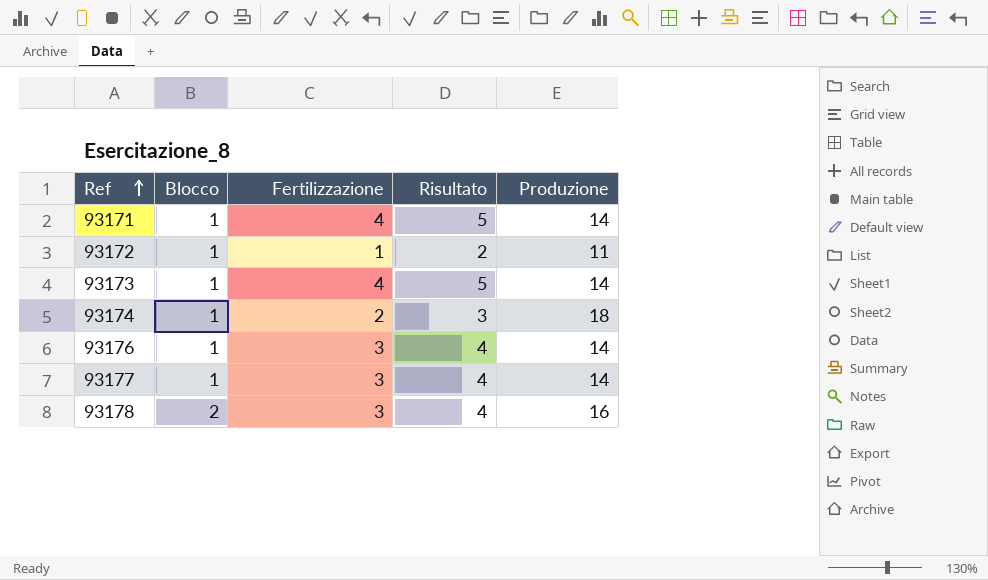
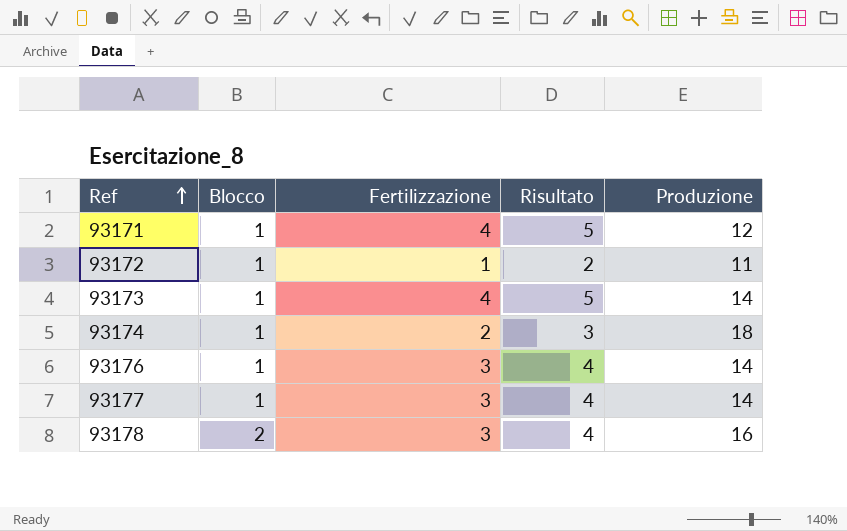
93171 | Produzione: 14 -> 12

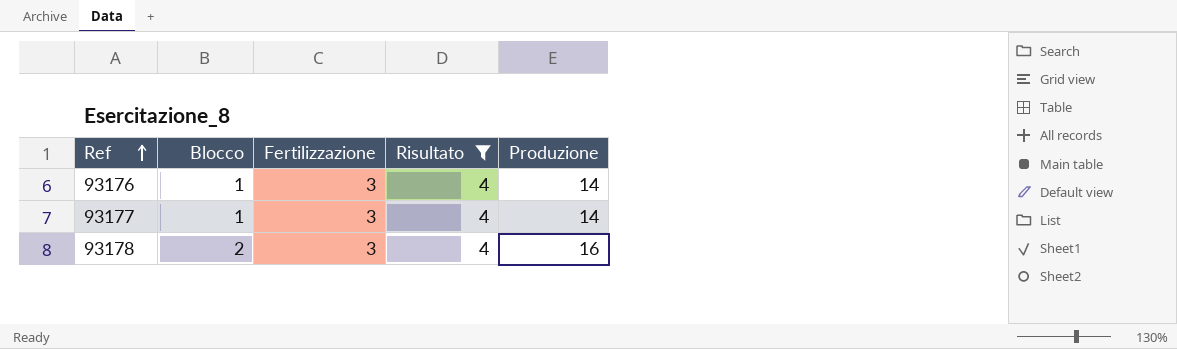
filter: none -> Risultato = 4

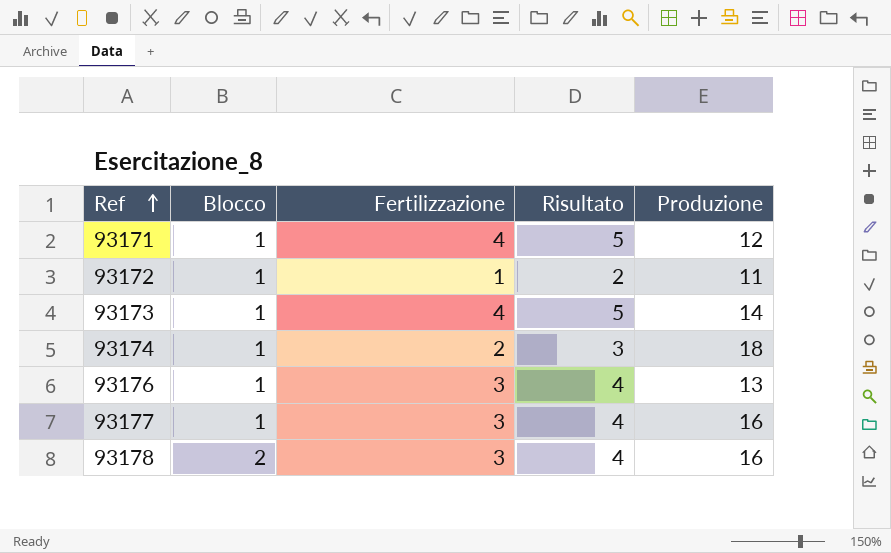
filter: Risultato = 4 -> none
93176 | Produzione: 14 -> 13
93177 | Produzione: 14 -> 16

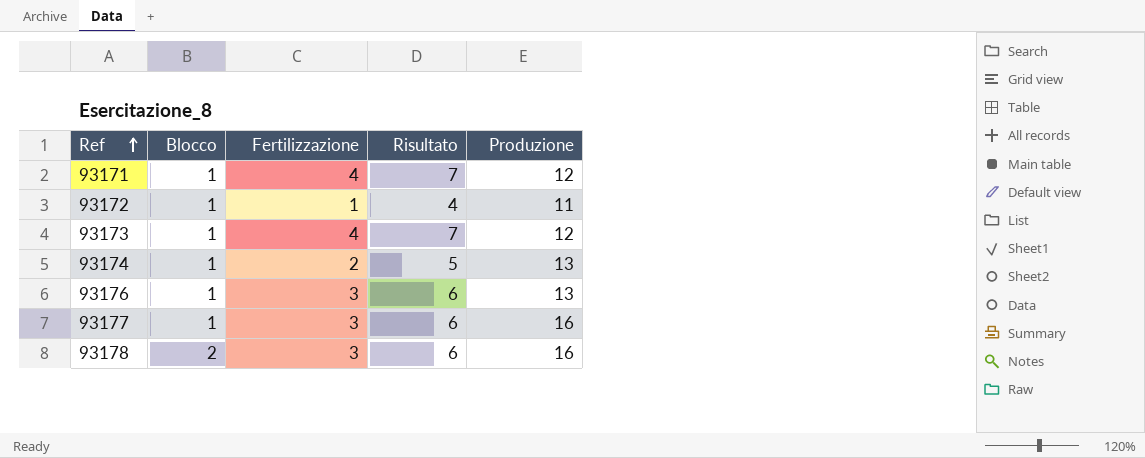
column Risultato | formula: [Fertilizzazione] + 1 -> [Fertilizzazione] + 3
93173 | Produzione: 14 -> 12
93174 | Produzione: 18 -> 13

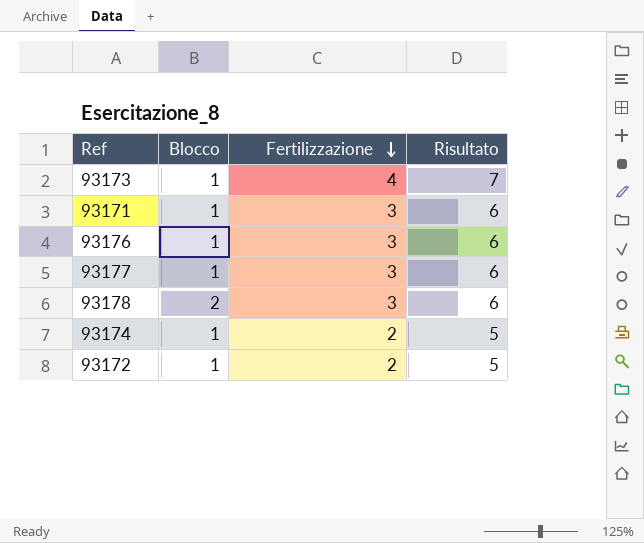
row order: Ref ascending -> Fertilizzazione descending
column Produzione | position: 5 -> none
93171 | Fertilizzazione: 4 -> 3
93171 | Risultato: 7 -> 6
93172 | Fertilizzazione: 1 -> 2
93172 | Risultato: 4 -> 5

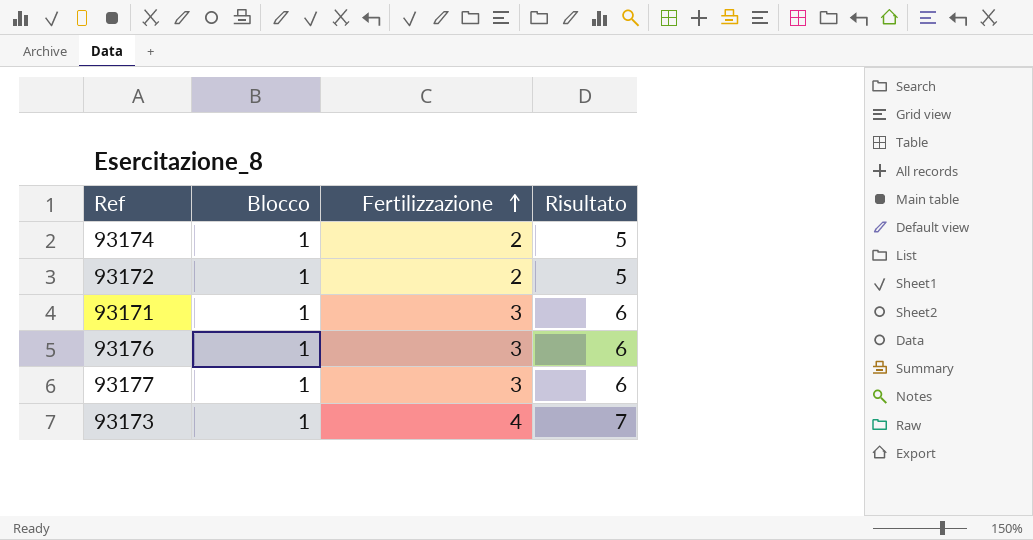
row order: Fertilizzazione descending -> Fertilizzazione ascending
row 93178: 2 | 3 | 6 -> none

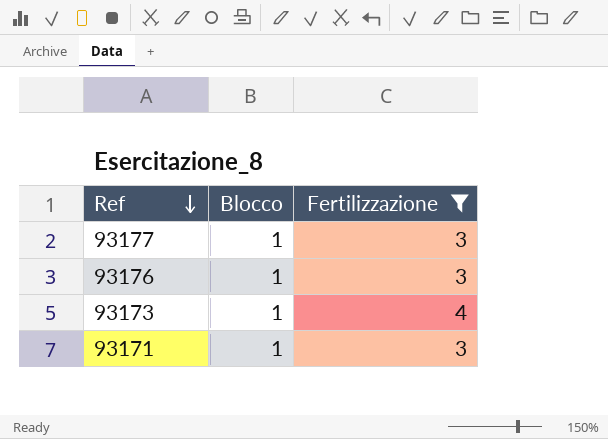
filter: none -> Fertilizzazione != 2
row order: Fertilizzazione ascending -> Ref descending
column Risultato | formula: [Fertilizzazione] + 3 -> none

